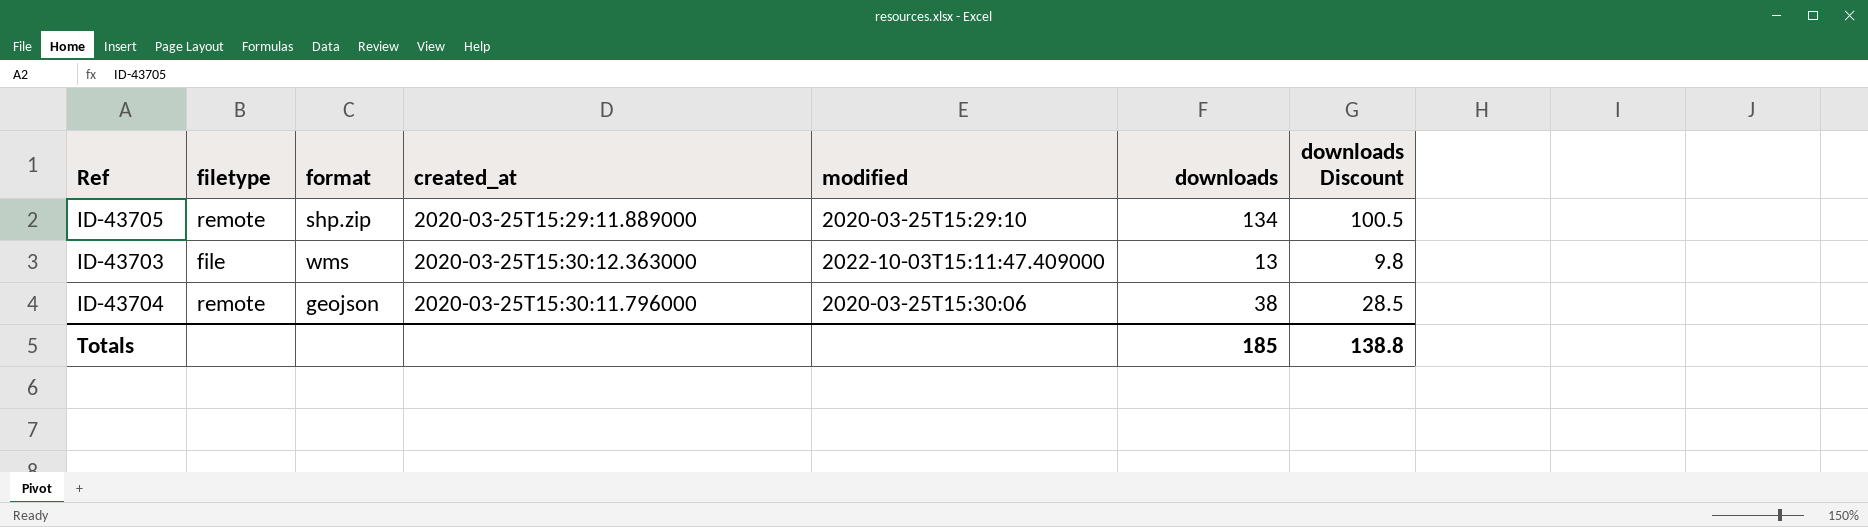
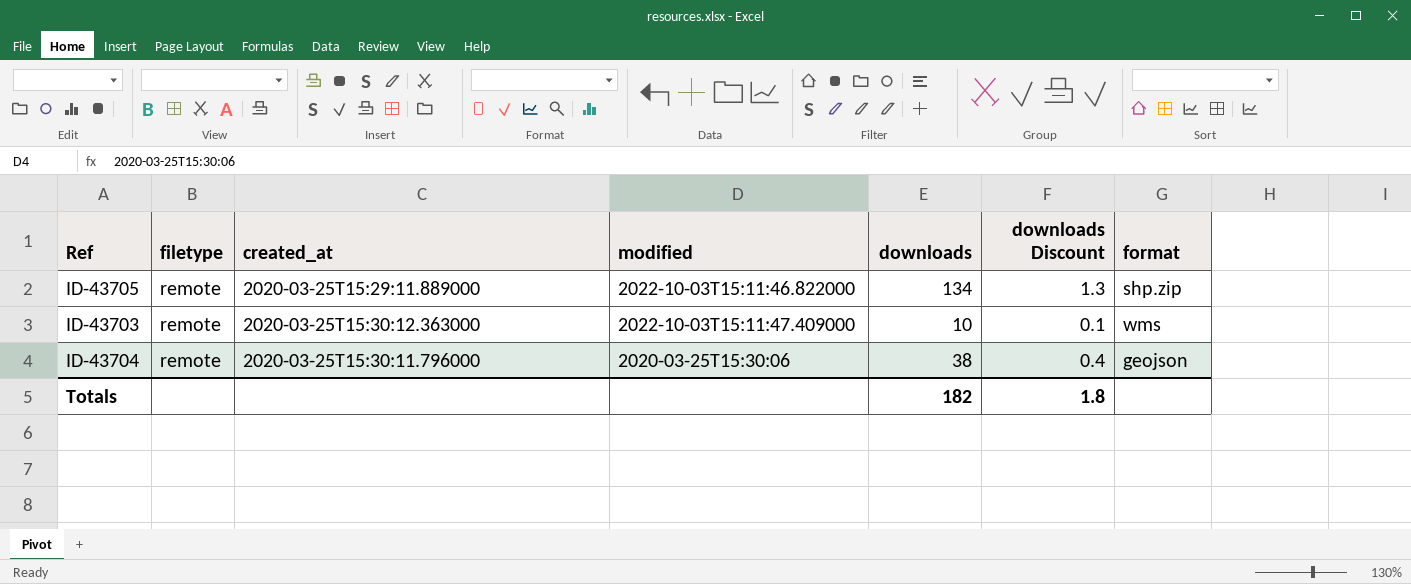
column downloads Discount | formula: [downloads] * 0.75 -> [downloads] * 0.01
column format | position: 3 -> 7
ID-43705 | modified: 2020-03-25T15:29:10 -> 2022-10-03T15:11:46.822000
ID-43703 | filetype: file -> remote
ID-43703 | downloads: 13 -> 10
Totals | downloads: 185 -> 182
Totals | downloads Discount: 138.8 -> 1.8

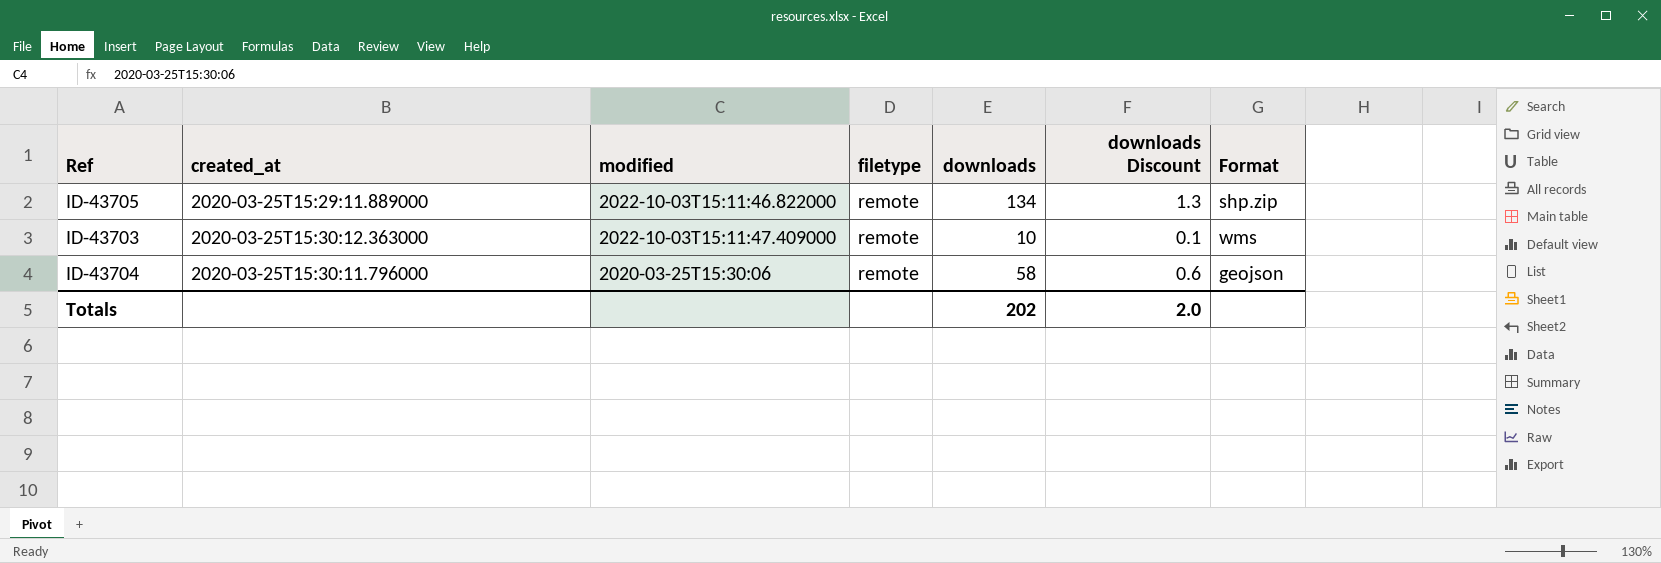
column filetype | position: 2 -> 4
column name: format -> Format
ID-43704 | downloads: 38 -> 58
ID-43704 | downloads Discount: 0.4 -> 0.6
Totals | downloads: 182 -> 202
Totals | downloads Discount: 1.8 -> 2.0

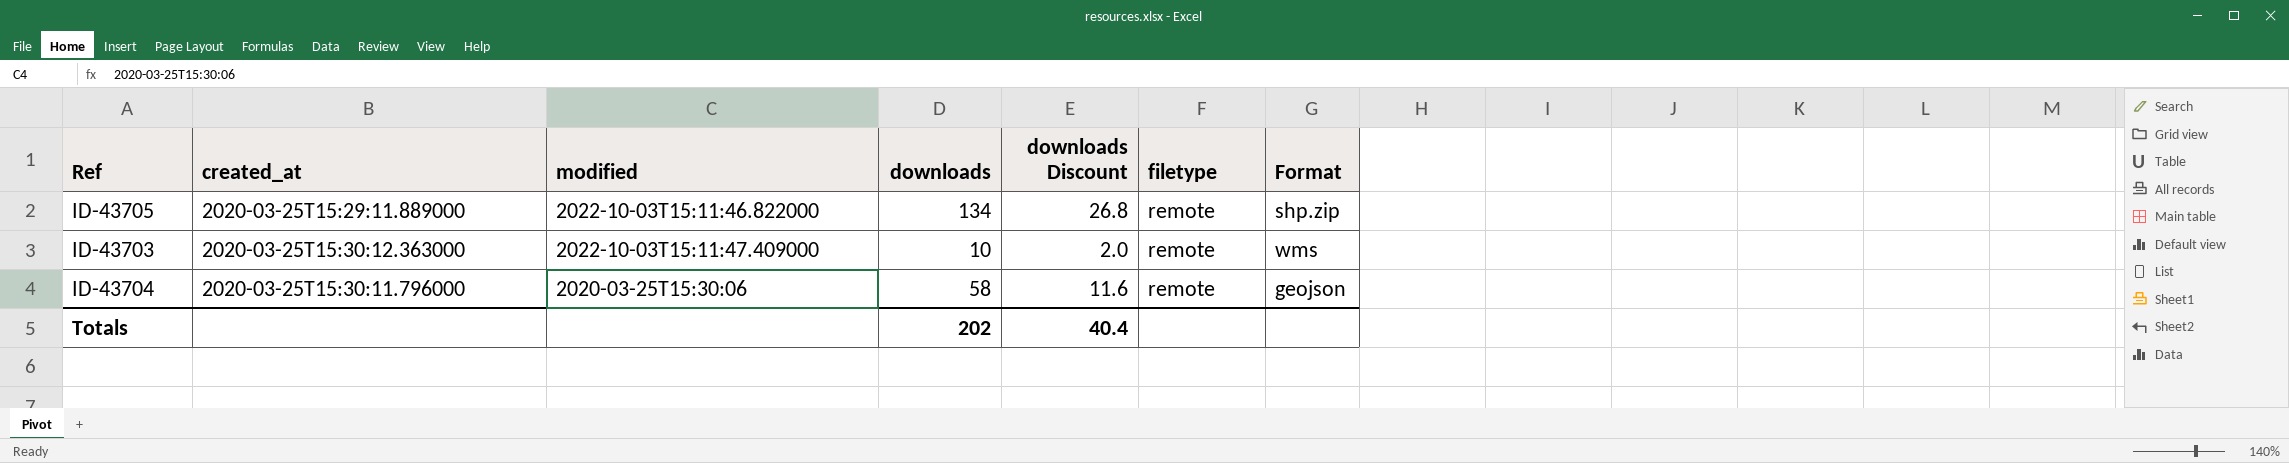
column downloads Discount | formula: [downloads] * 0.01 -> [downloads] * 0.2
column filetype | position: 4 -> 6
Totals | downloads Discount: 2.0 -> 40.4

